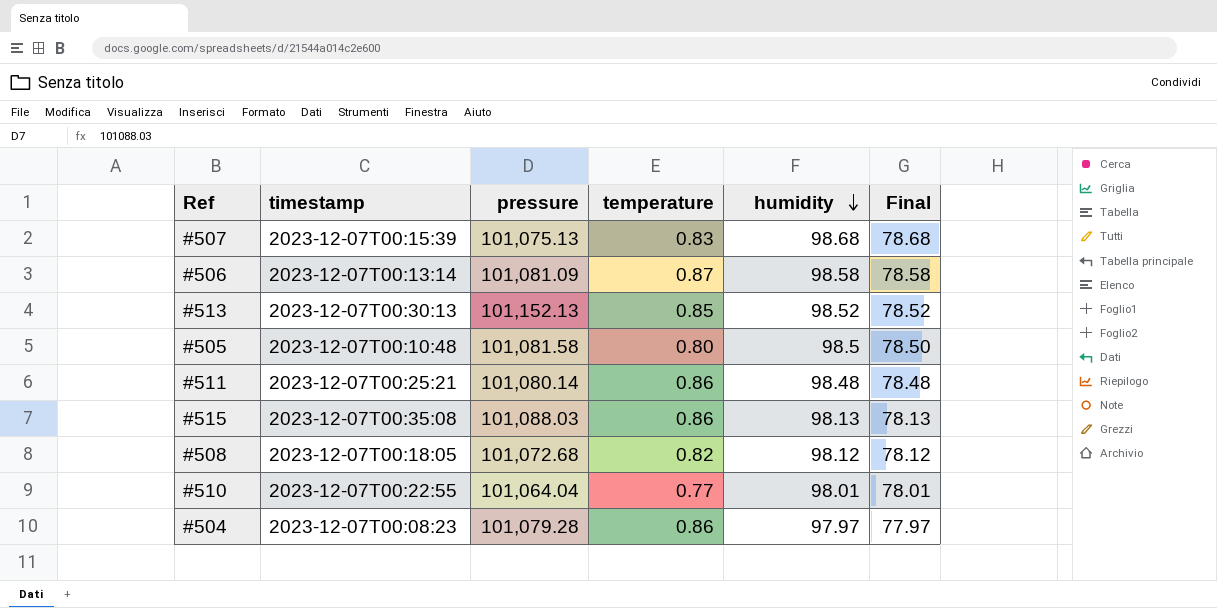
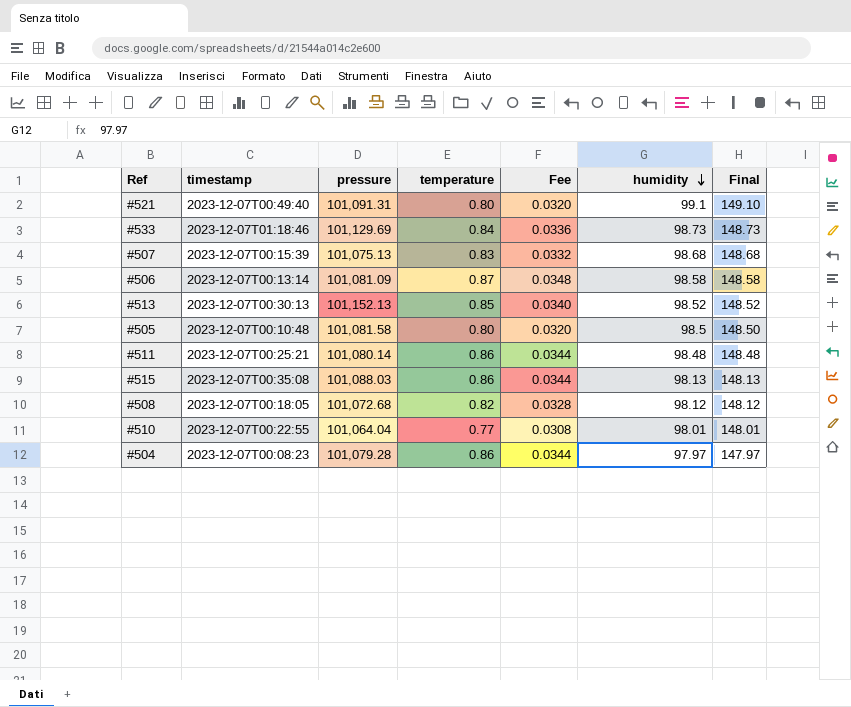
column Fee | formula: none -> [temperature] * 0.04
column Final | formula: [humidity] - 20 -> [humidity] + 50
row #521: none -> 2023-12-07T00:49:40 | 101,091.31 | 0.80 | 0.0320 | 99.1 | 149.10
row #533: none -> 2023-12-07T01:18:46 | 101,129.69 | 0.84 | 0.0336 | 98.73 | 148.73

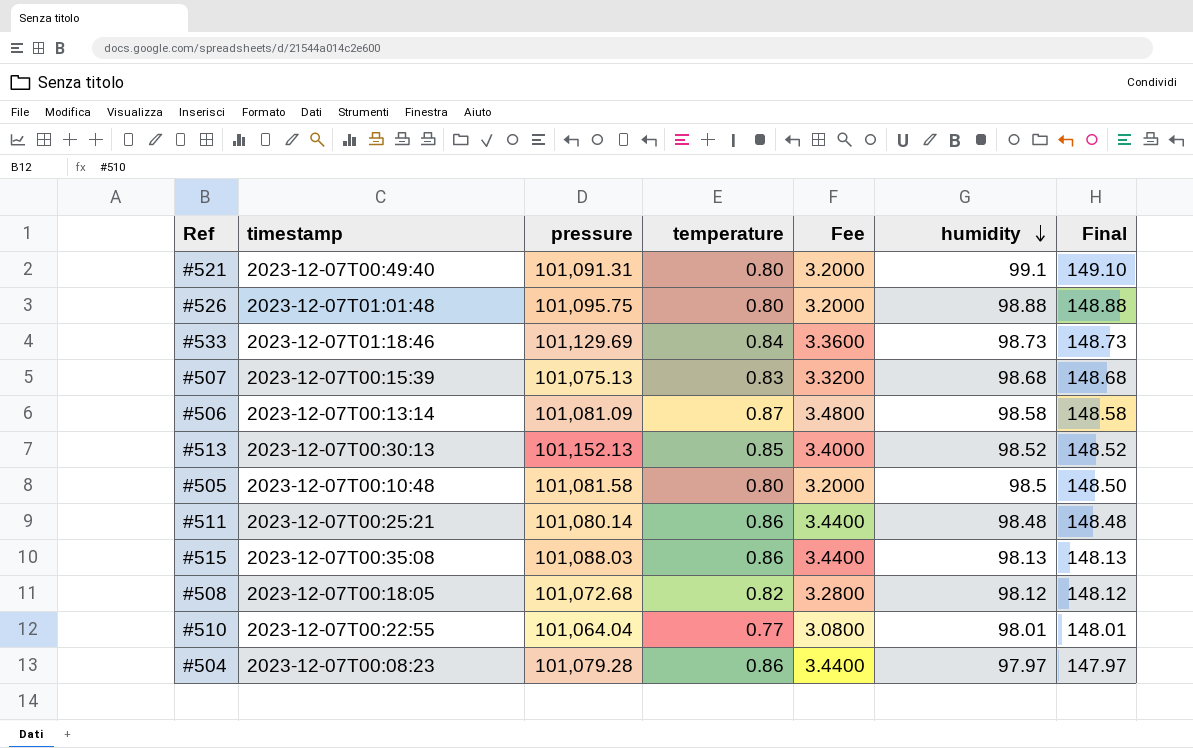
column Fee | formula: [temperature] * 0.04 -> [temperature] * 4
row #526: none -> 2023-12-07T01:01:48 | 101,095.75 | 0.80 | 3.2000 | 98.88 | 148.88

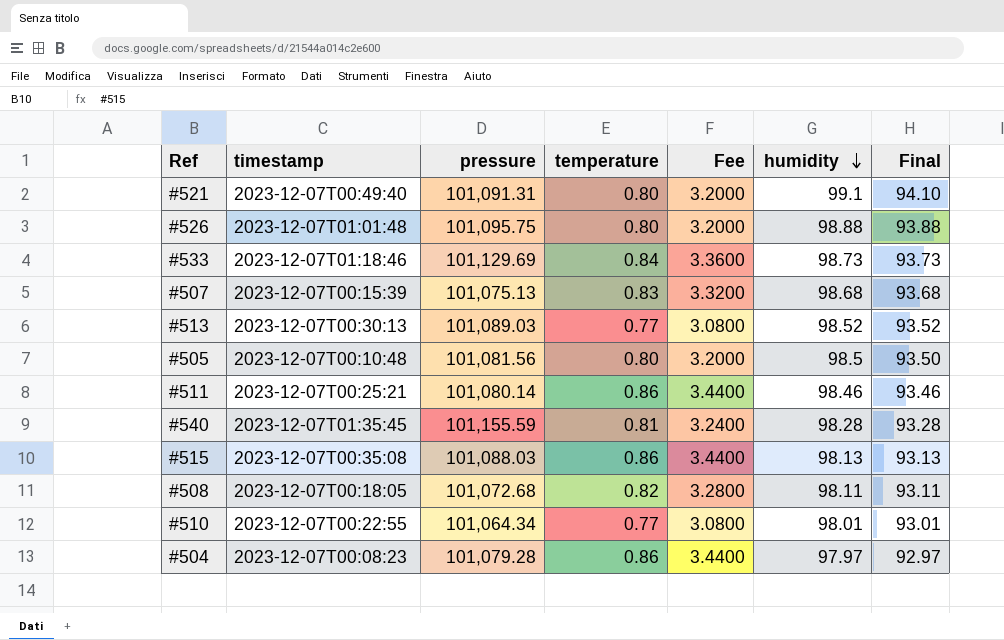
column Final | formula: [humidity] + 50 -> [humidity] - 5
row #506: 2023-12-07T00:13:14 | 101,081.09 | 0.87 | 3.4800 | 98.58 | 148.58 -> none
#513 | pressure: 101,152.13 -> 101,089.03
#513 | temperature: 0.85 -> 0.77
#513 | Fee: 3.4000 -> 3.0800
#505 | pressure: 101,081.58 -> 101,081.56
#511 | humidity: 98.48 -> 98.46
row #540: none -> 2023-12-07T01:35:45 | 101,155.59 | 0.81 | 3.2400 | 98.28 | 93.28
#508 | humidity: 98.12 -> 98.11
#510 | pressure: 101,064.04 -> 101,064.34

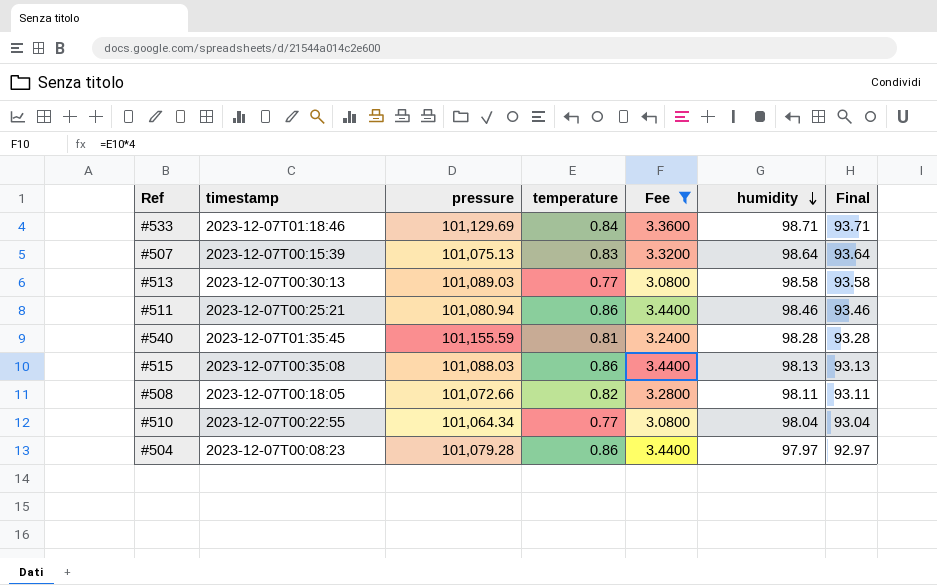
filter: none -> Fee != 3.2000
#533 | humidity: 98.73 -> 98.71
#533 | Final: 93.73 -> 93.71
#507 | humidity: 98.68 -> 98.64
#507 | Final: 93.68 -> 93.64
#513 | humidity: 98.52 -> 98.58
#513 | Final: 93.52 -> 93.58
#511 | pressure: 101,080.14 -> 101,080.94
#508 | pressure: 101,072.68 -> 101,072.66
#510 | humidity: 98.01 -> 98.04
#510 | Final: 93.01 -> 93.04

